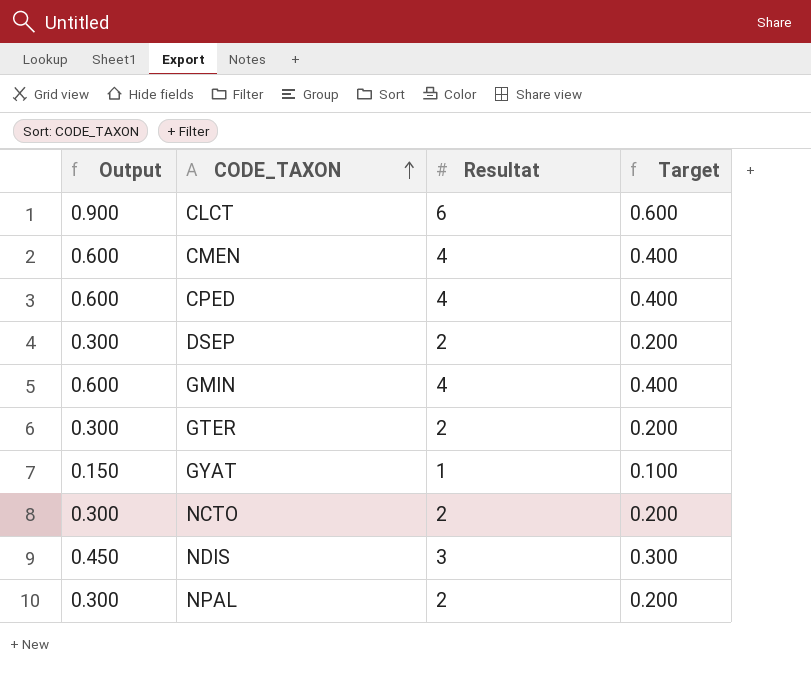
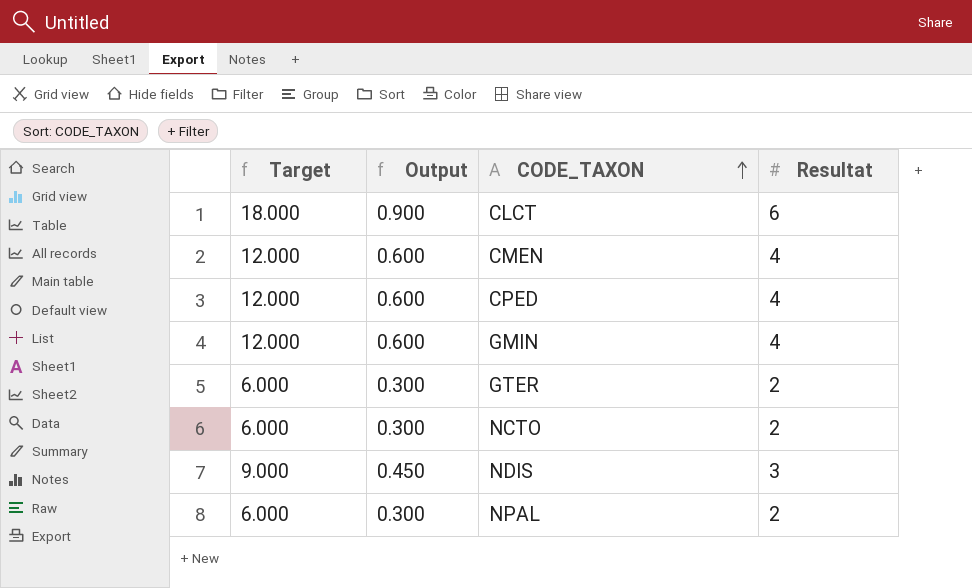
column Target | formula: [Resultat] * 0.1 -> [Resultat] * 3
column Target | position: 4 -> 1
row DSEP: 0.300 | 2 | 0.200 -> none
row GYAT: 0.150 | 1 | 0.100 -> none

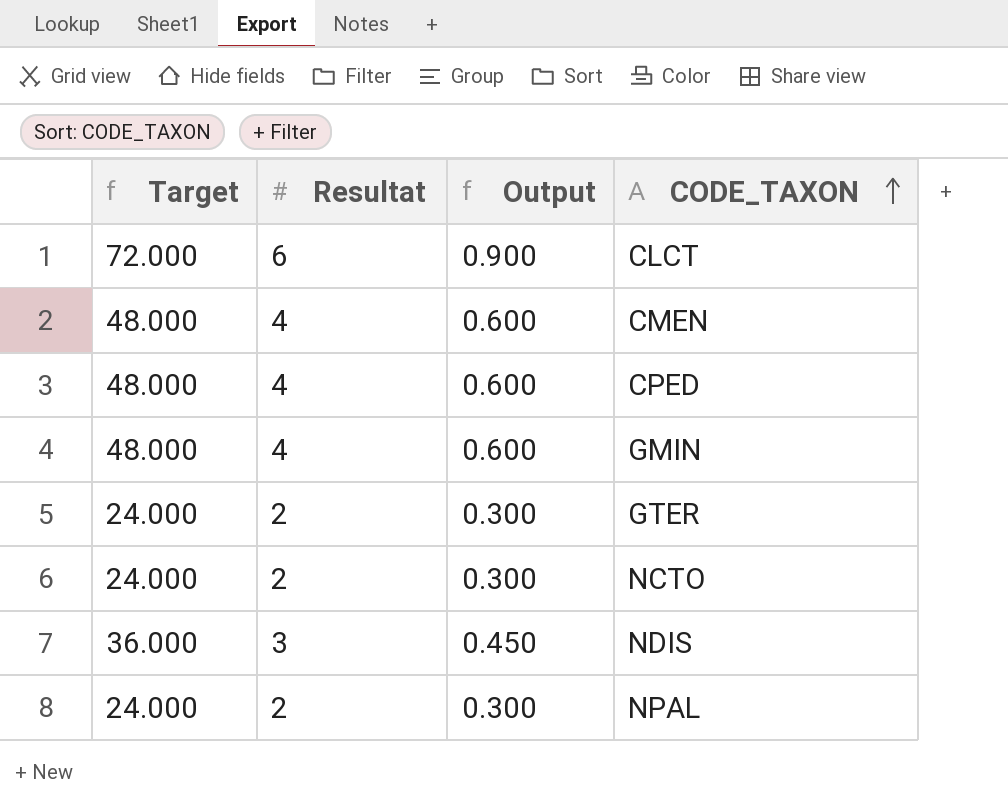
column Target | formula: [Resultat] * 3 -> [Resultat] * 12
column Resultat | position: 4 -> 2

